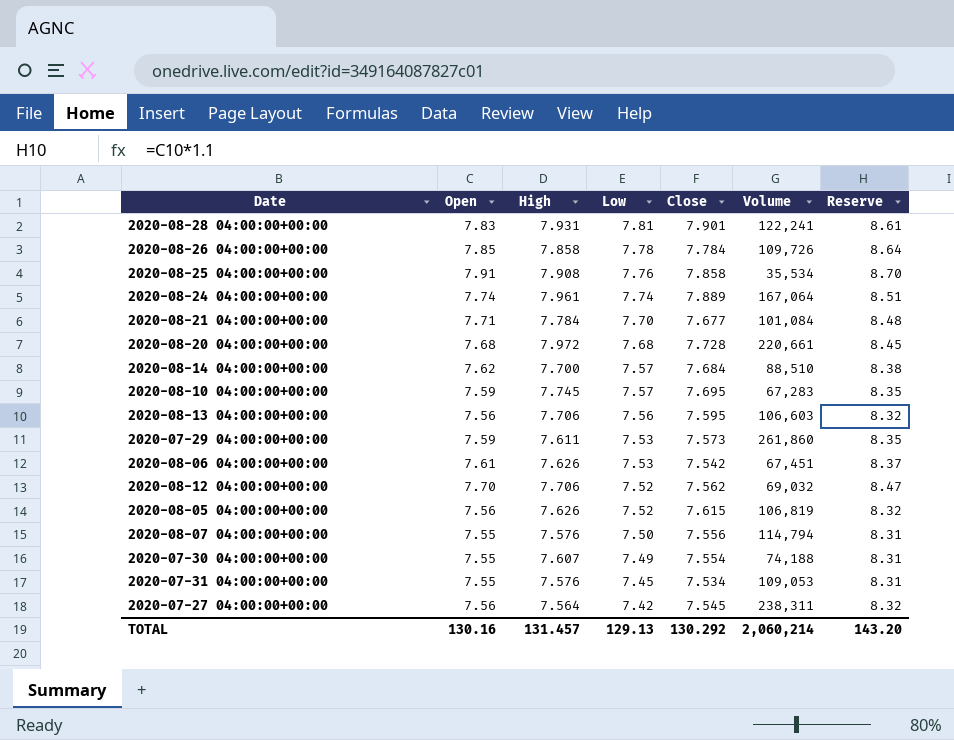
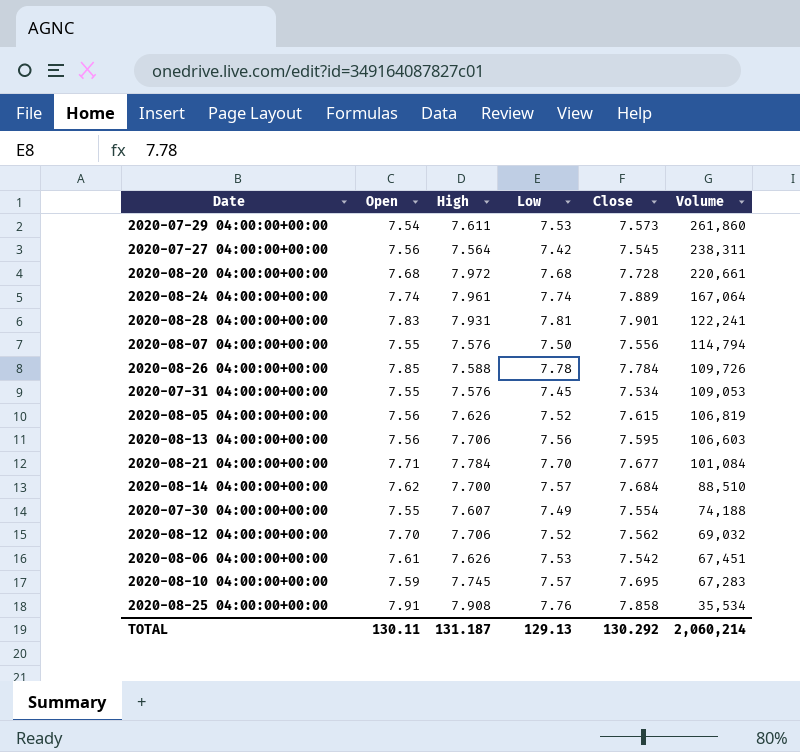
row order: Low descending -> Volume descending
column Reserve | formula: [Open] * 1.1 -> none
2020-07-29 04:00:00+00:00 | Open: 7.59 -> 7.54
2020-08-26 04:00:00+00:00 | High: 7.858 -> 7.588
TOTAL | Open: 130.16 -> 130.11
TOTAL | High: 131.457 -> 131.187

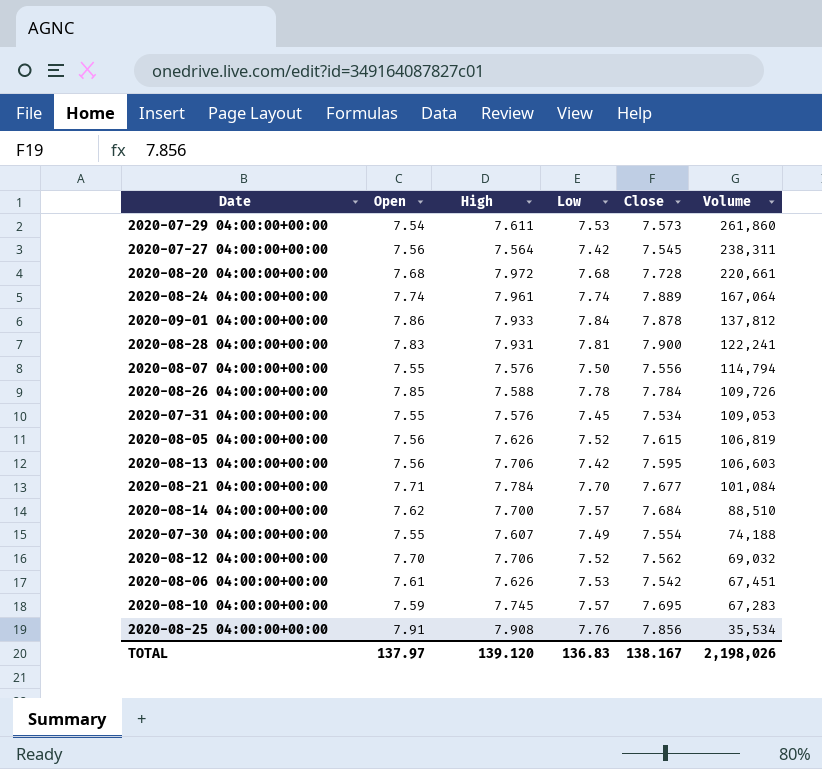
row 2020-09-01 04:00:00+00:00: none -> 7.86 | 7.933 | 7.84 | 7.878 | 137,812
2020-08-28 04:00:00+00:00 | Close: 7.901 -> 7.900
2020-08-13 04:00:00+00:00 | Low: 7.56 -> 7.42
2020-08-25 04:00:00+00:00 | Close: 7.858 -> 7.856
TOTAL | Open: 130.11 -> 137.97
TOTAL | High: 131.187 -> 139.120
TOTAL | Low: 129.13 -> 136.83
TOTAL | Close: 130.292 -> 138.167
TOTAL | Volume: 2,060,214 -> 2,198,026

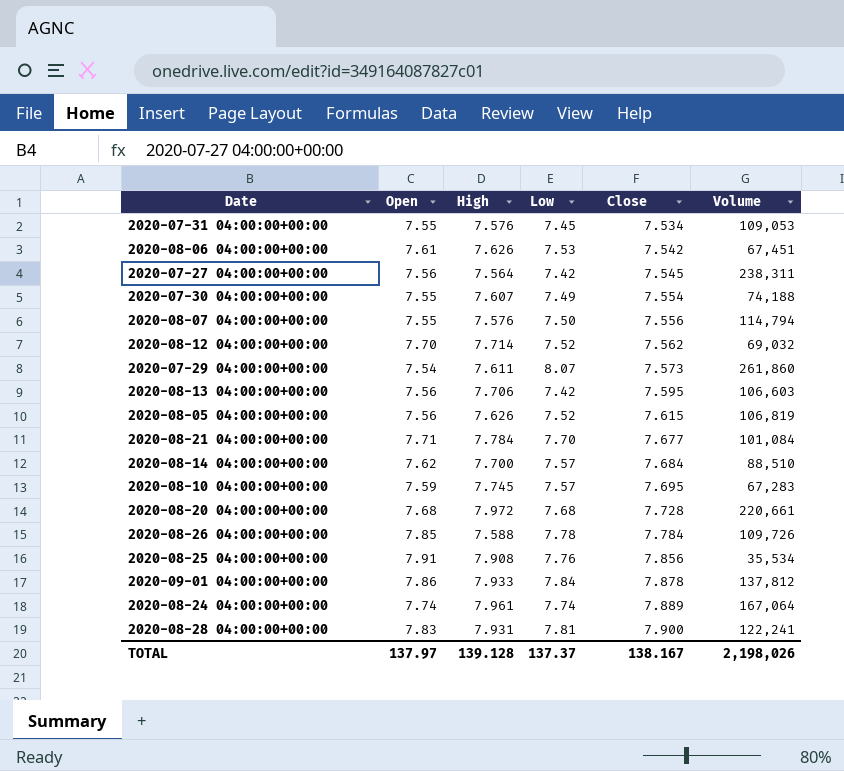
row order: Volume descending -> Close ascending
2020-08-12 04:00:00+00:00 | High: 7.706 -> 7.714
2020-07-29 04:00:00+00:00 | Low: 7.53 -> 8.07
TOTAL | High: 139.120 -> 139.128
TOTAL | Low: 136.83 -> 137.37

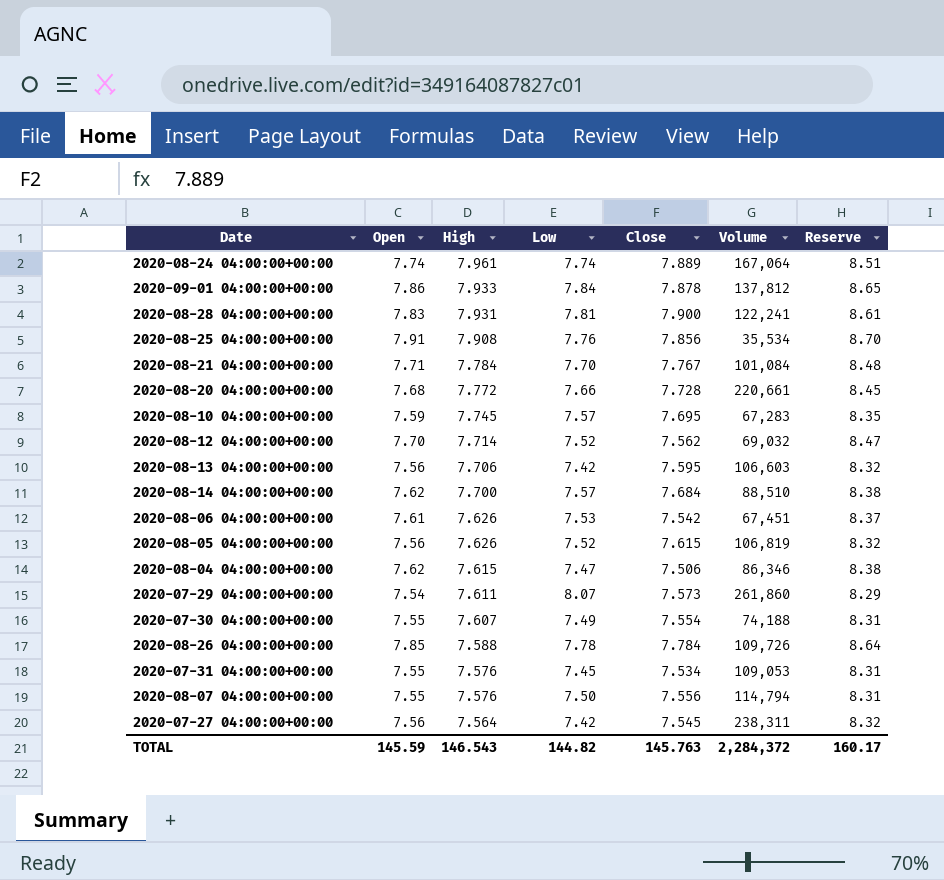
row order: Close ascending -> High descending
column Reserve | formula: none -> [Open] * 1.1
2020-08-21 04:00:00+00:00 | Close: 7.677 -> 7.767
2020-08-20 04:00:00+00:00 | High: 7.972 -> 7.772
2020-08-20 04:00:00+00:00 | Low: 7.68 -> 7.66
row 2020-08-04 04:00:00+00:00: none -> 7.62 | 7.615 | 7.47 | 7.506 | 86,346 | 8.38
TOTAL | Open: 137.97 -> 145.59
TOTAL | High: 139.128 -> 146.543
TOTAL | Low: 137.37 -> 144.82
TOTAL | Close: 138.167 -> 145.763
TOTAL | Volume: 2,198,026 -> 2,284,372

